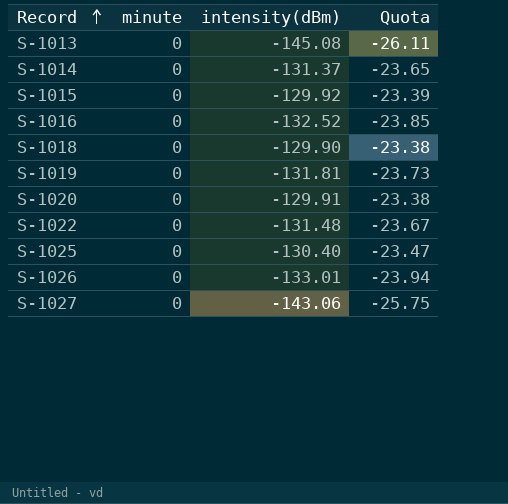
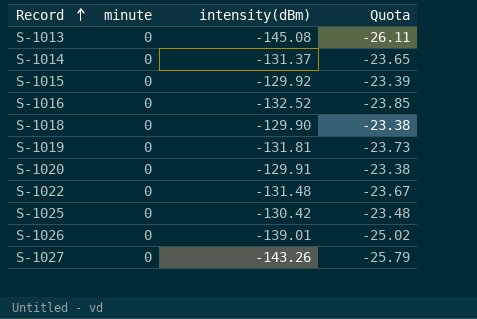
S-1025 | intensity(dBm): -130.40 -> -130.42
S-1025 | Quota: -23.47 -> -23.48
S-1026 | intensity(dBm): -133.01 -> -139.01
S-1026 | Quota: -23.94 -> -25.02
S-1027 | intensity(dBm): -143.06 -> -143.26
S-1027 | Quota: -25.75 -> -25.79

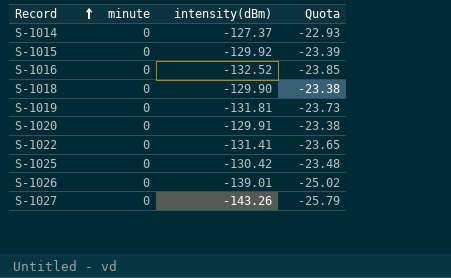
row S-1013: 0 | -145.08 | -26.11 -> none
S-1014 | intensity(dBm): -131.37 -> -127.37
S-1014 | Quota: -23.65 -> -22.93
S-1022 | intensity(dBm): -131.48 -> -131.41
S-1022 | Quota: -23.67 -> -23.65

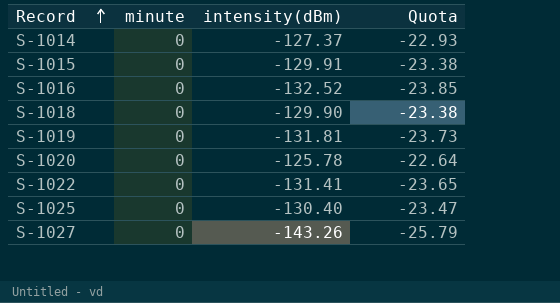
row S-1026: 0 | -139.01 | -25.02 -> none
S-1015 | intensity(dBm): -129.92 -> -129.91
S-1015 | Quota: -23.39 -> -23.38
S-1020 | intensity(dBm): -129.91 -> -125.78
S-1020 | Quota: -23.38 -> -22.64
S-1025 | intensity(dBm): -130.42 -> -130.40
S-1025 | Quota: -23.48 -> -23.47

